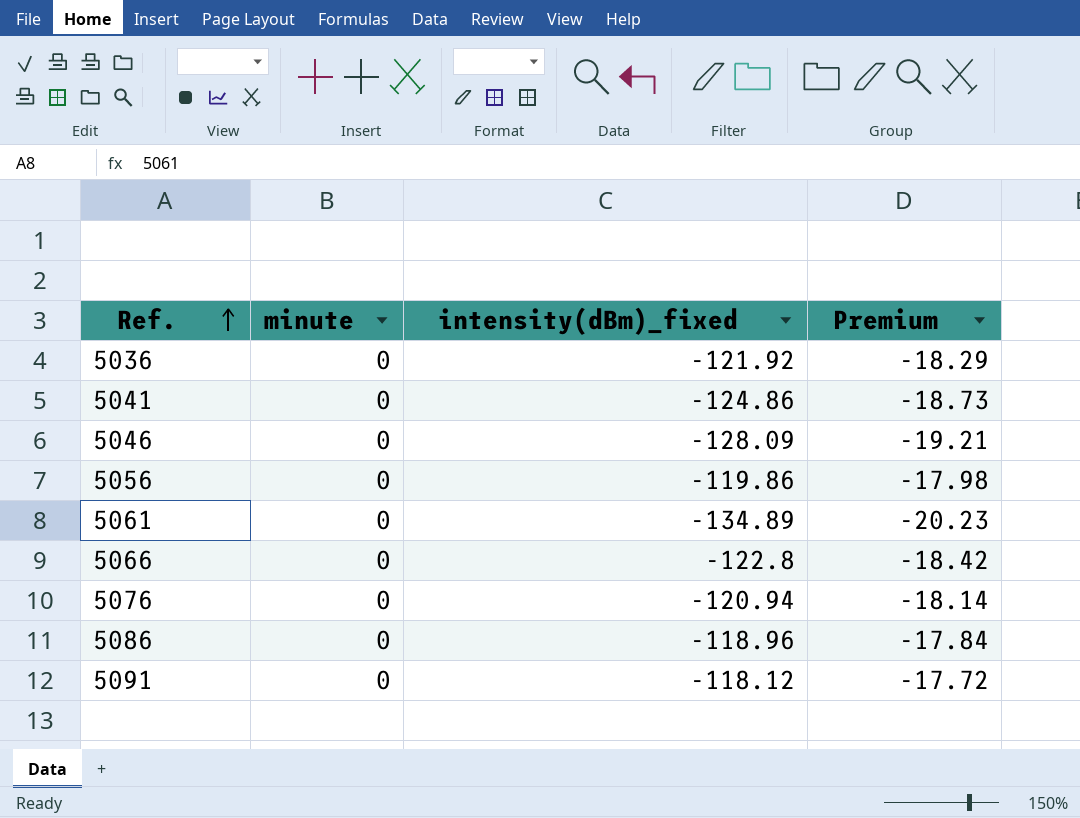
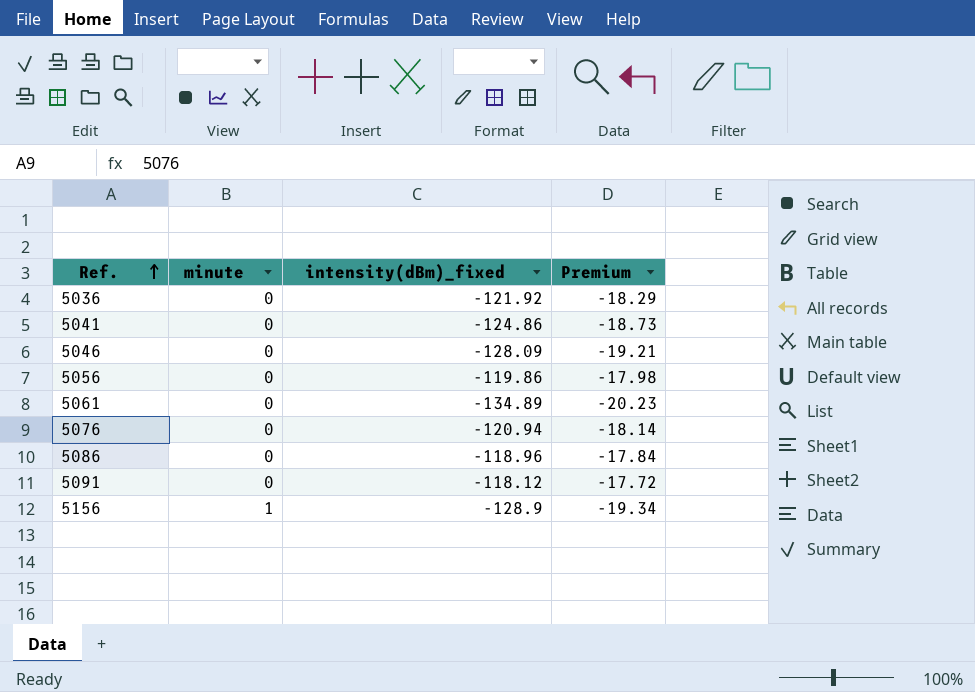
row 5066: 0 | -122.8 | -18.42 -> none
row 5156: none -> 1 | -128.9 | -19.34

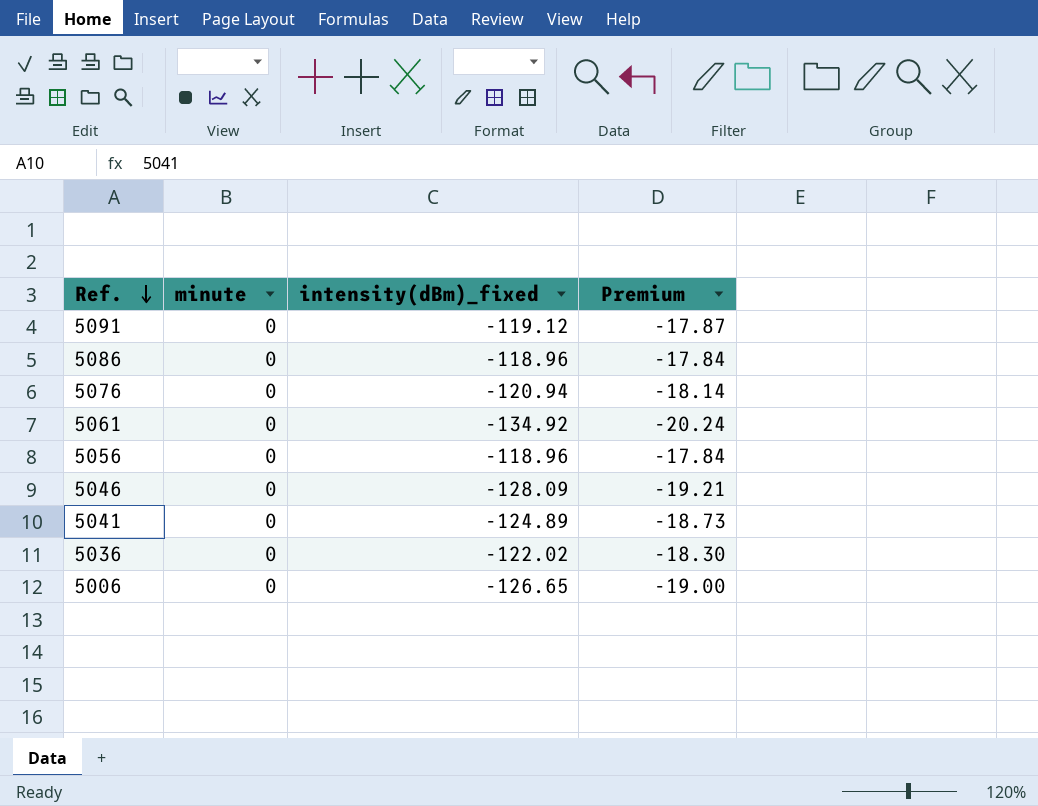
row order: Ref. ascending -> Ref. descending
row 5156: 1 | -128.9 | -19.34 -> none
5091 | intensity(dBm)_fixed: -118.12 -> -119.12
5091 | Premium: -17.72 -> -17.87
5061 | intensity(dBm)_fixed: -134.89 -> -134.92
5061 | Premium: -20.23 -> -20.24
5056 | intensity(dBm)_fixed: -119.86 -> -118.96
5056 | Premium: -17.98 -> -17.84
5041 | intensity(dBm)_fixed: -124.86 -> -124.89
5036 | intensity(dBm)_fixed: -121.92 -> -122.02
5036 | Premium: -18.29 -> -18.30
row 5006: none -> 0 | -126.65 | -19.00

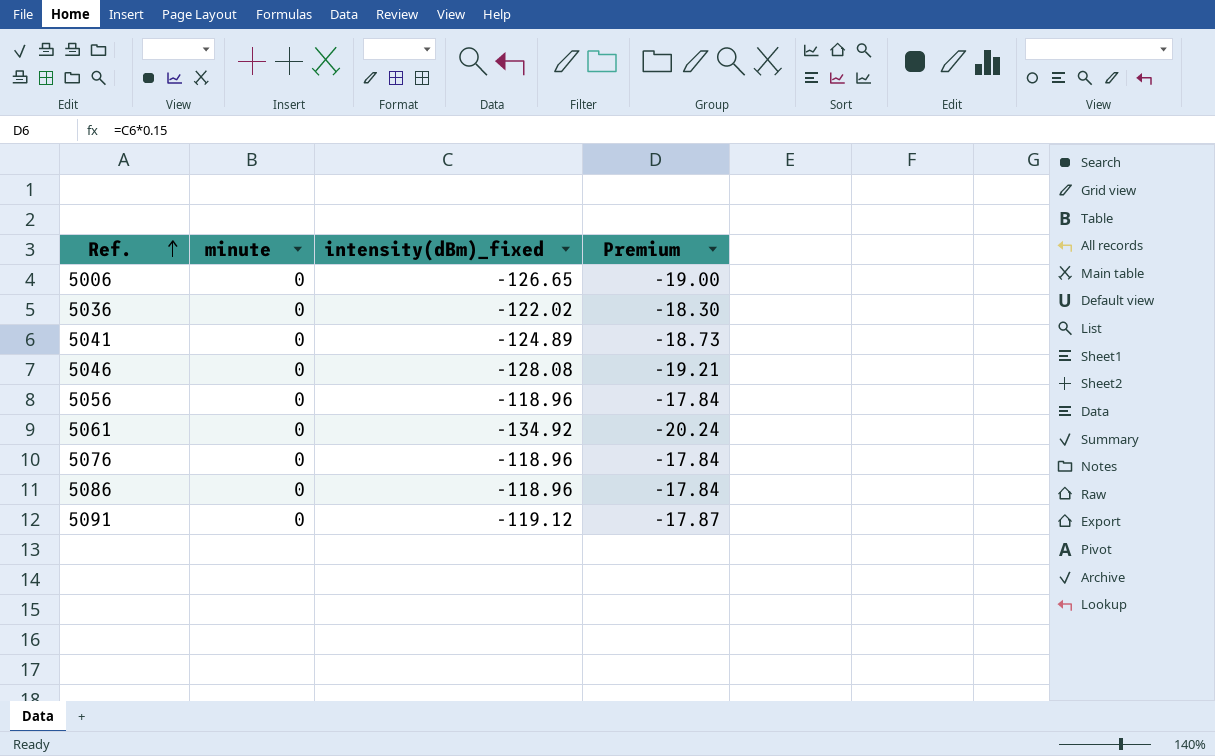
row order: Ref. descending -> Ref. ascending
5046 | intensity(dBm)_fixed: -128.09 -> -128.08
5076 | intensity(dBm)_fixed: -120.94 -> -118.96
5076 | Premium: -18.14 -> -17.84

